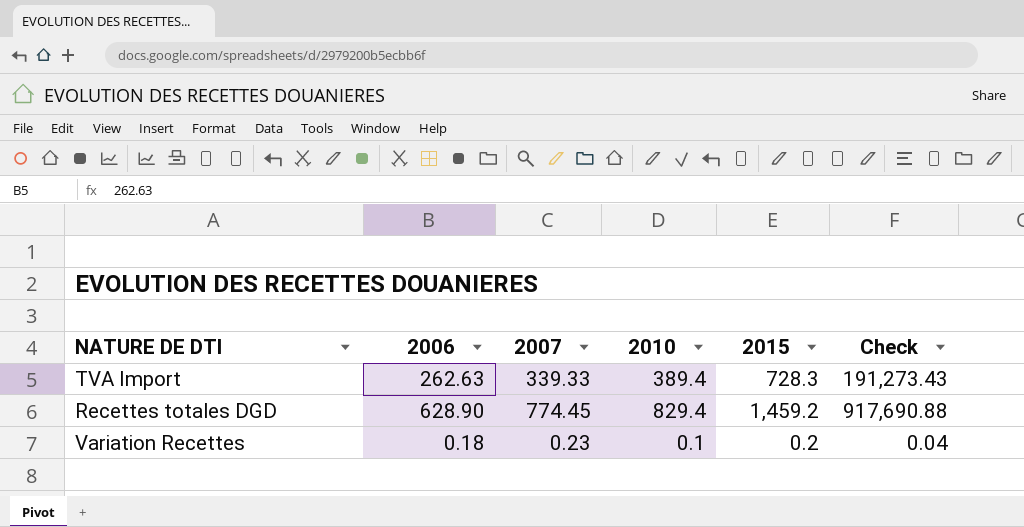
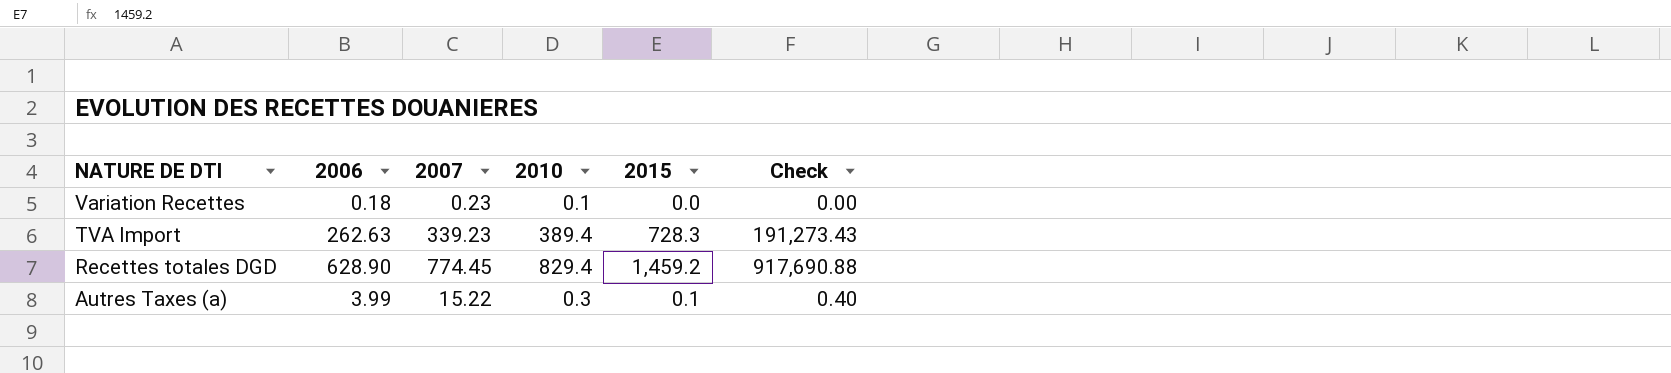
row order: none -> NATURE DE DTI descending
Variation Recettes | 2015: 0.2 -> 0.0
Variation Recettes | Check: 0.04 -> 0.00
TVA Import | 2007: 339.33 -> 339.23
row Autres Taxes (a): none -> 3.99 | 15.22 | 0.3 | 0.1 | 0.40

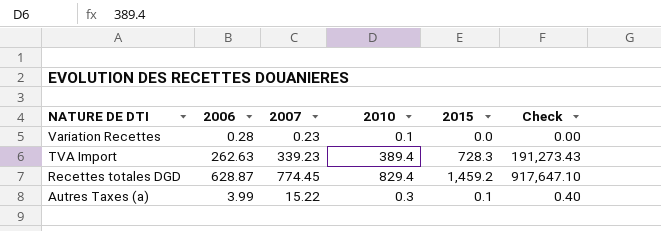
Variation Recettes | 2006: 0.18 -> 0.28
Recettes totales DGD | 2006: 628.90 -> 628.87
Recettes totales DGD | Check: 917,690.88 -> 917,647.10

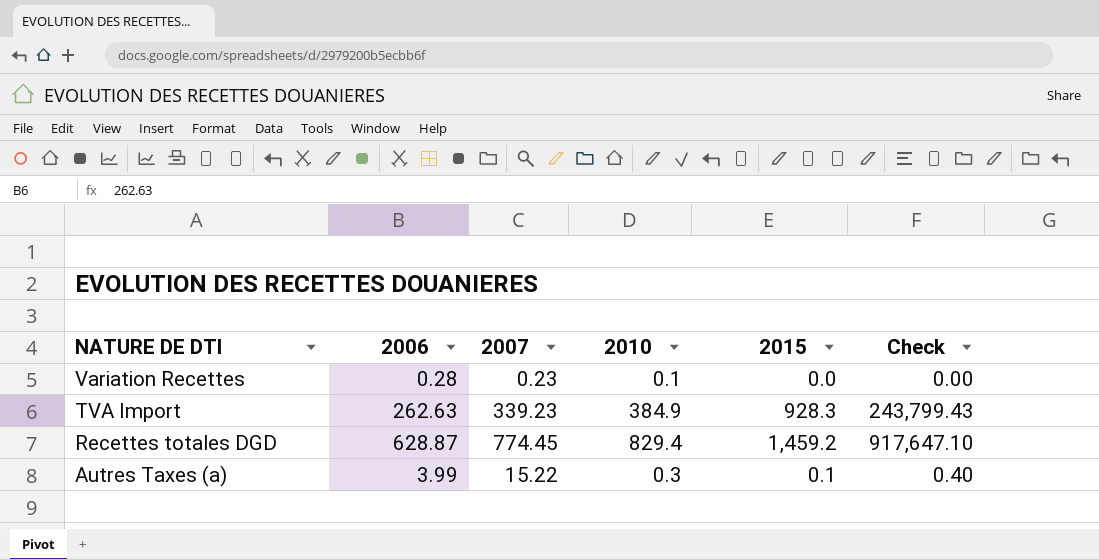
TVA Import | 2010: 389.4 -> 384.9
TVA Import | 2015: 728.3 -> 928.3
TVA Import | Check: 191,273.43 -> 243,799.43

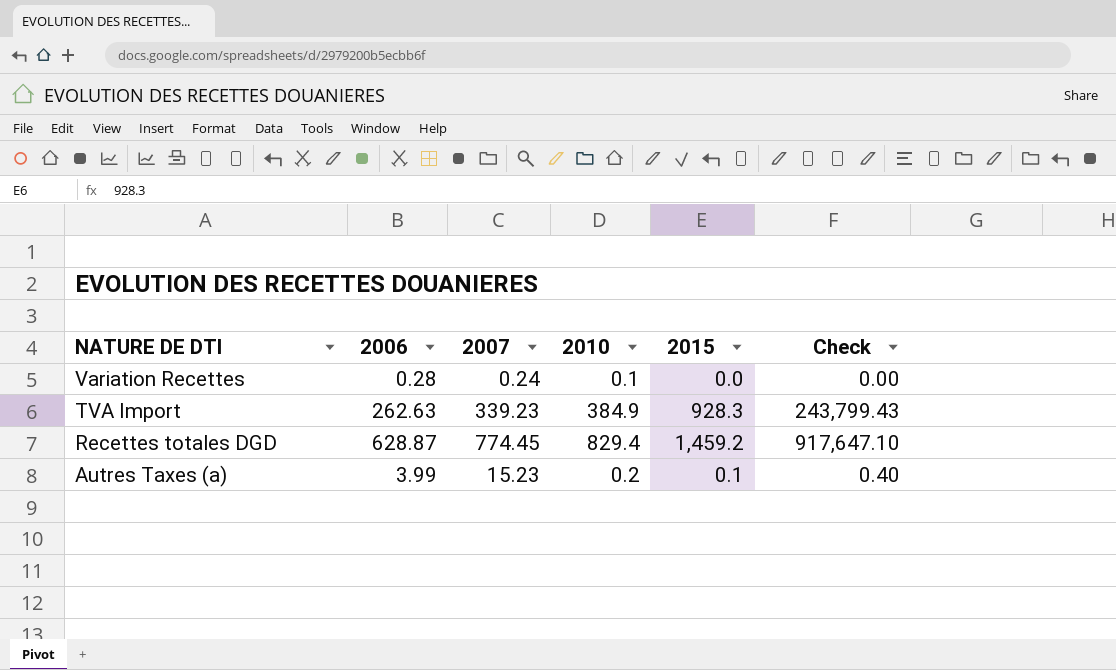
Variation Recettes | 2007: 0.23 -> 0.24
Autres Taxes (a) | 2007: 15.22 -> 15.23
Autres Taxes (a) | 2010: 0.3 -> 0.2

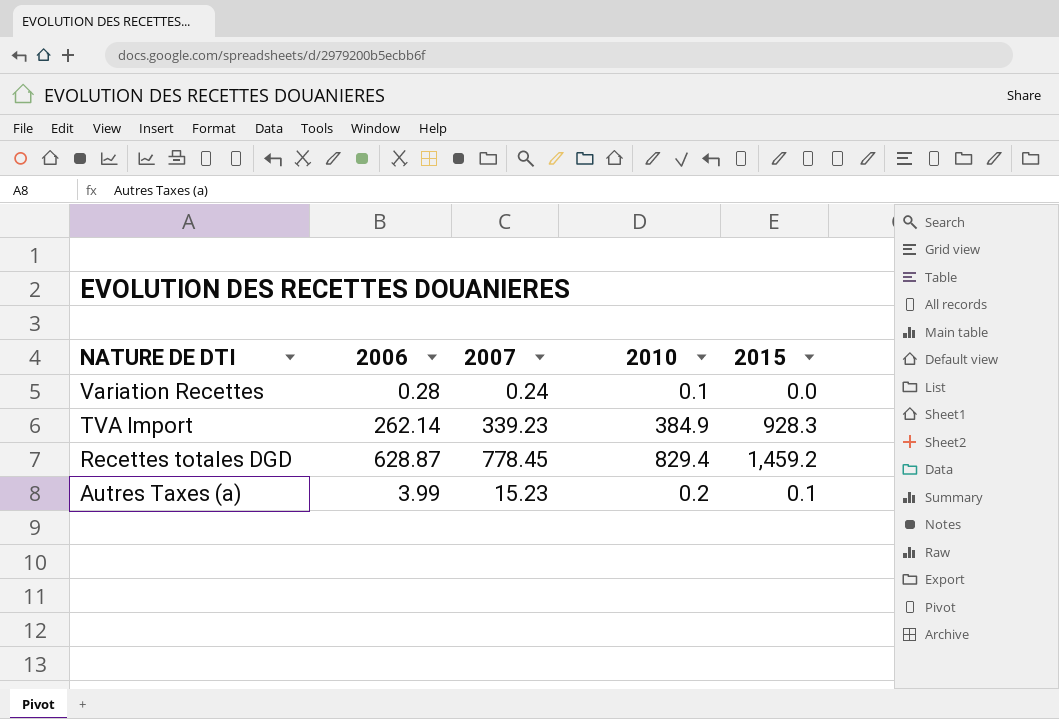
column Check | formula: [2006] * [2015] -> none
TVA Import | 2006: 262.63 -> 262.14
Recettes totales DGD | 2007: 774.45 -> 778.45

